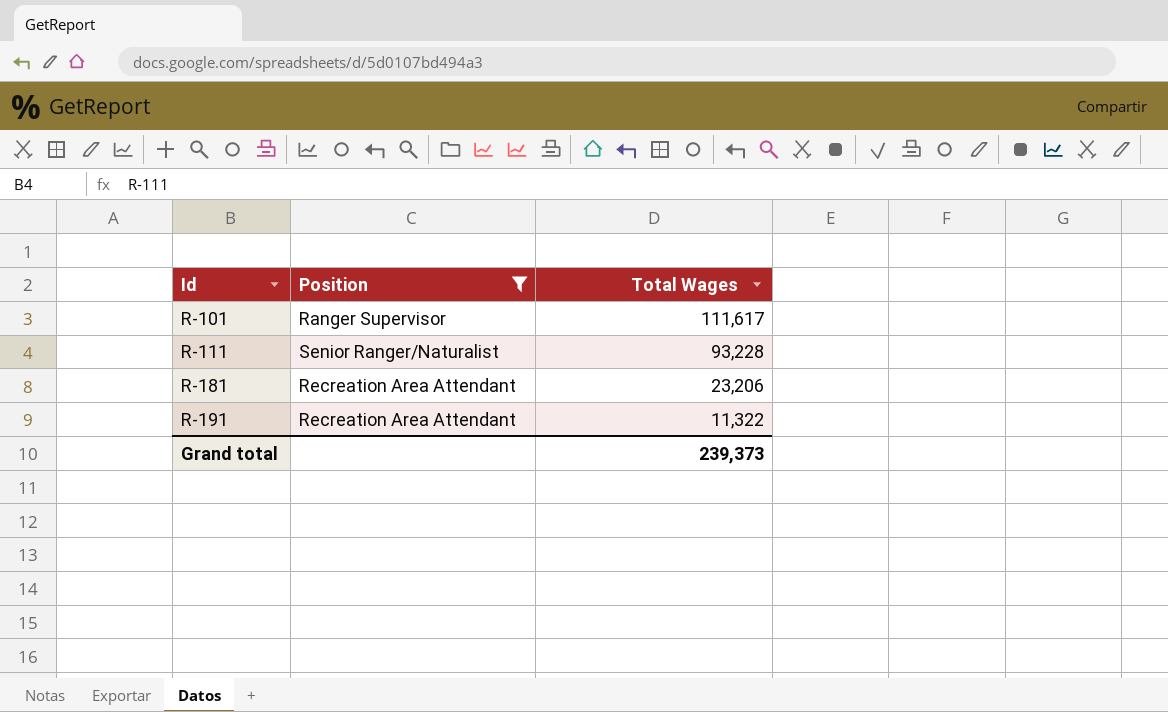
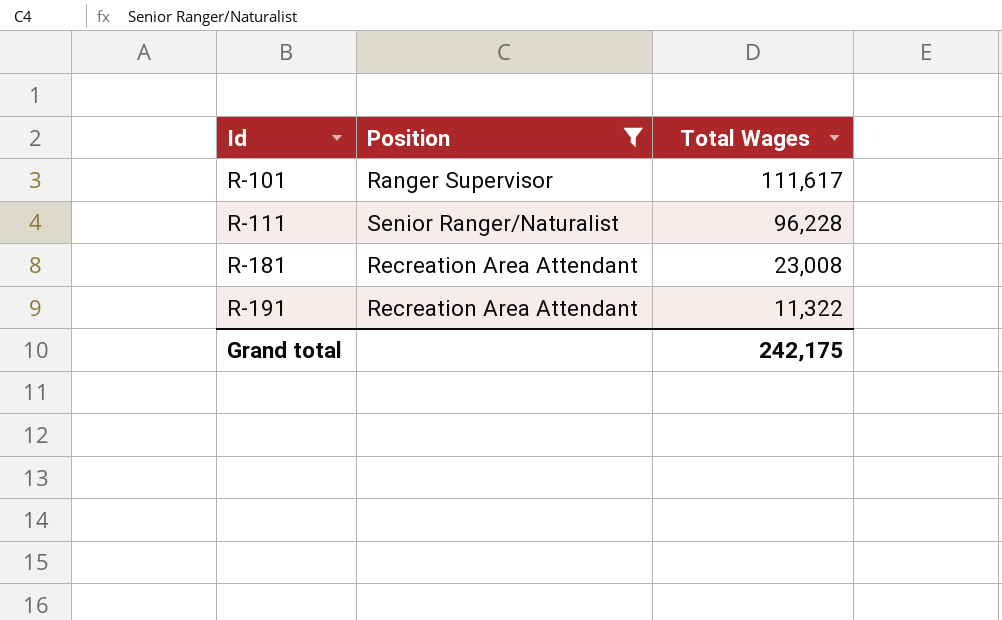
R-111 | Total Wages: 93,228 -> 96,228
R-181 | Total Wages: 23,206 -> 23,008
Grand total | Total Wages: 239,373 -> 242,175

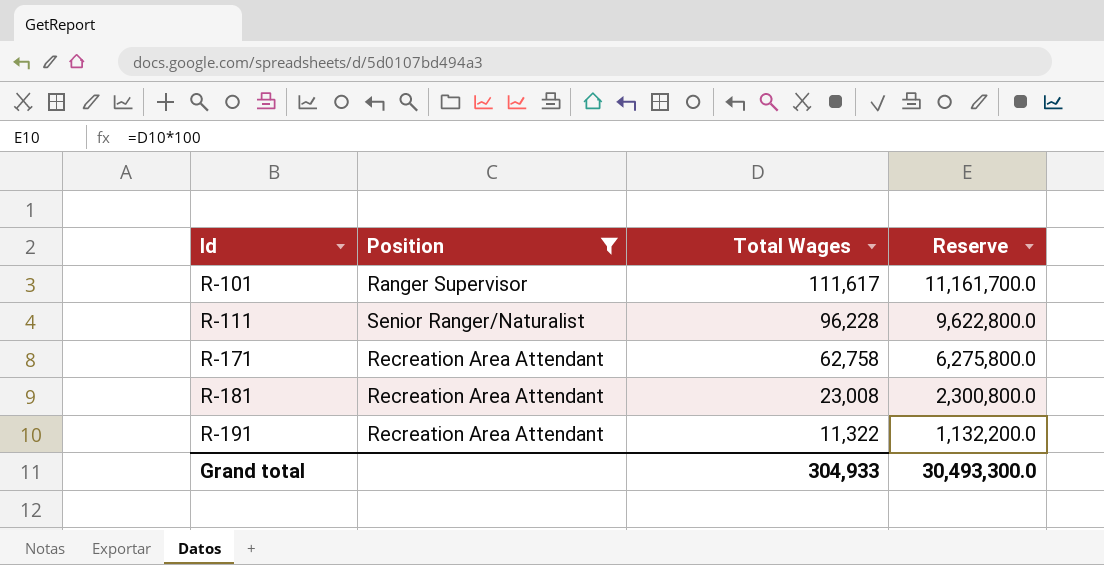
column Reserve | formula: none -> [Total Wages] * 100
row R-171: none -> Recreation Area Attendant | 62,758 | 6,275,800.0
Grand total | Total Wages: 242,175 -> 304,933

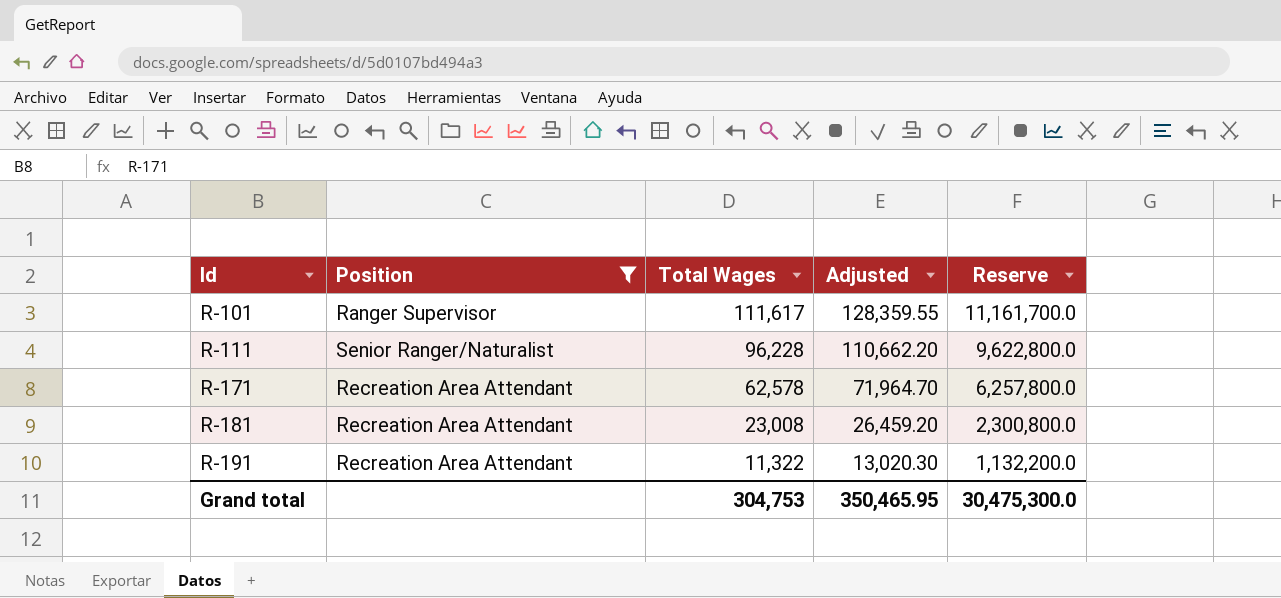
column Adjusted | formula: none -> [Total Wages] * 1.15
R-171 | Total Wages: 62,758 -> 62,578
R-171 | Reserve: 6,275,800.0 -> 6,257,800.0
Grand total | Total Wages: 304,933 -> 304,753
Grand total | Reserve: 30,493,300.0 -> 30,475,300.0

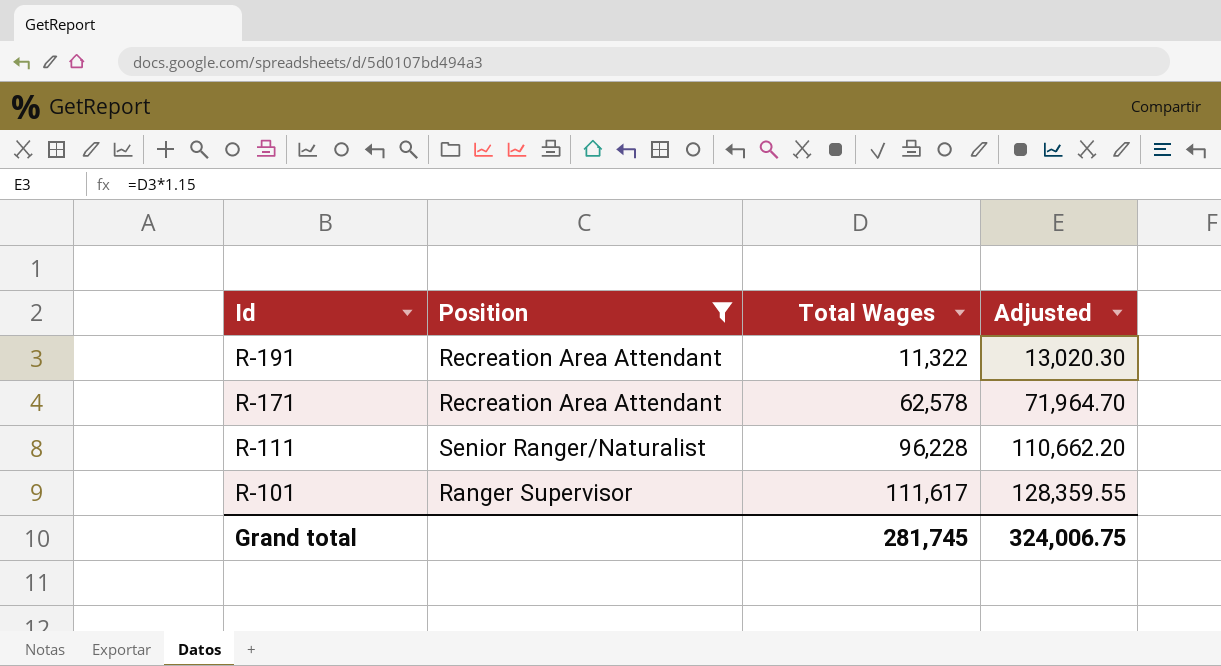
row order: Id ascending -> Id descending
column Reserve | formula: [Total Wages] * 100 -> none
row R-181: Recreation Area Attendant | 23,008 | 26,459.20 | 2,300,800.0 -> none
Grand total | Total Wages: 304,753 -> 281,745
Grand total | Adjusted: 350,465.95 -> 324,006.75

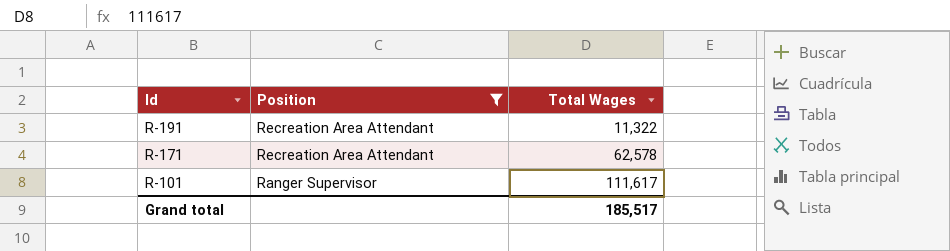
column Adjusted | formula: [Total Wages] * 1.15 -> none
row R-111: Senior Ranger/Naturalist | 96,228 | 110,662.20 -> none
Grand total | Total Wages: 281,745 -> 185,517

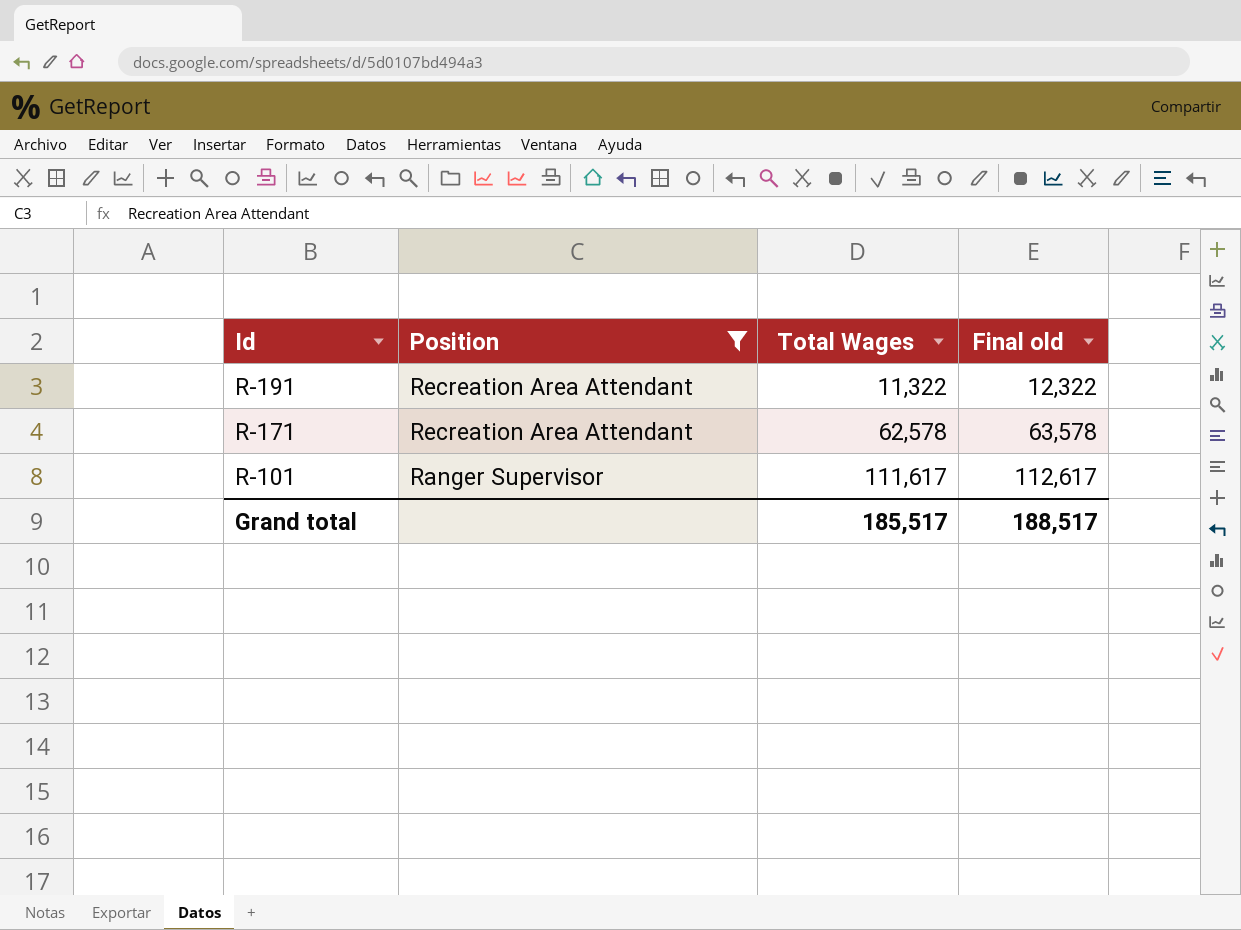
column Final old | formula: none -> [Total Wages] + 1000

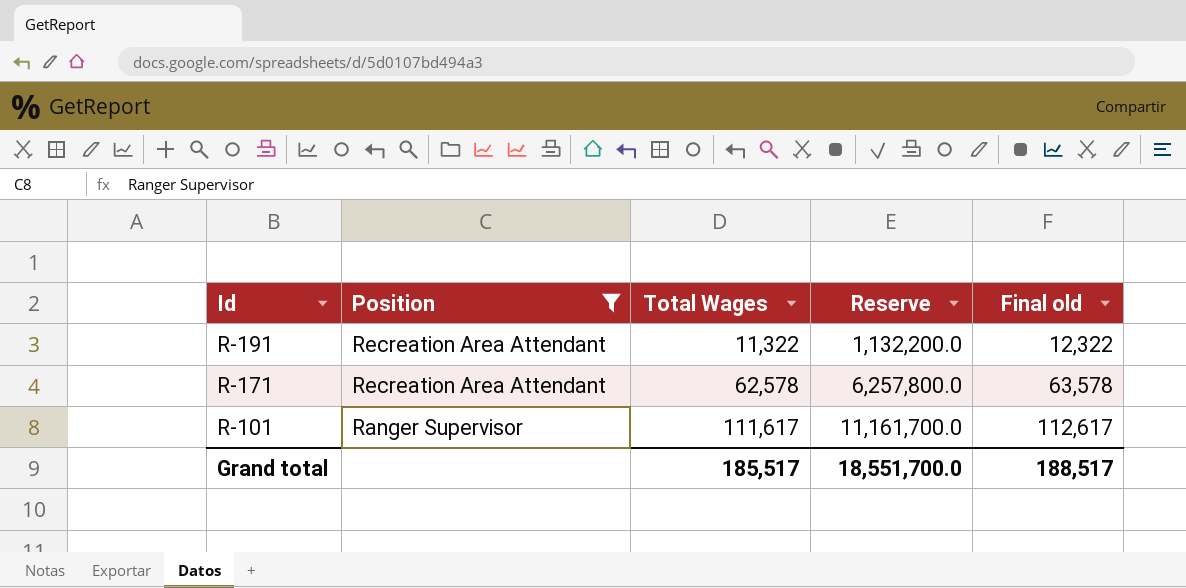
column Reserve | formula: none -> [Total Wages] * 100

